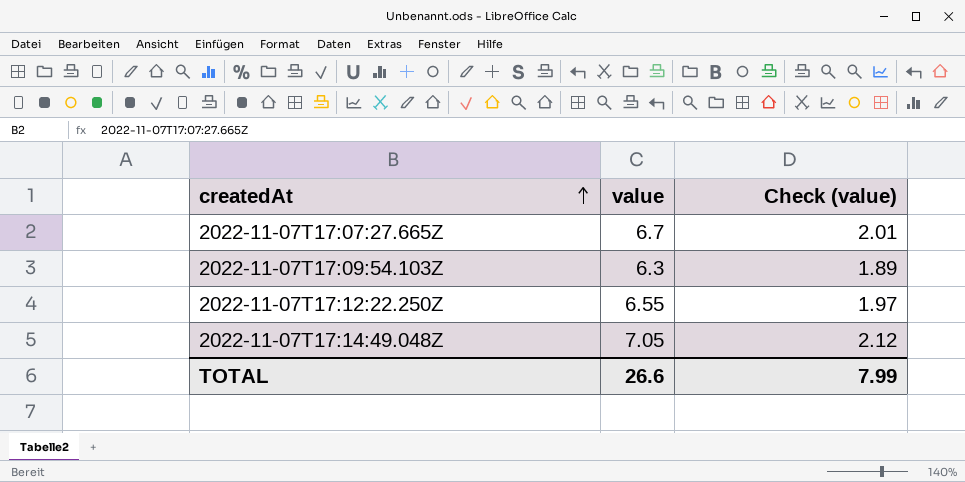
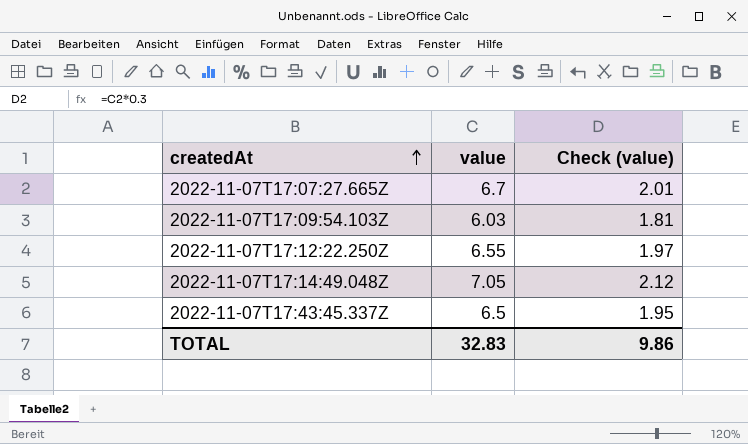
2022-11-07T17:09:54.103Z | value: 6.3 -> 6.03
2022-11-07T17:09:54.103Z | Check (value): 1.89 -> 1.81
row 2022-11-07T17:43:45.337Z: none -> 6.5 | 1.95
TOTAL | value: 26.6 -> 32.83
TOTAL | Check (value): 7.99 -> 9.86

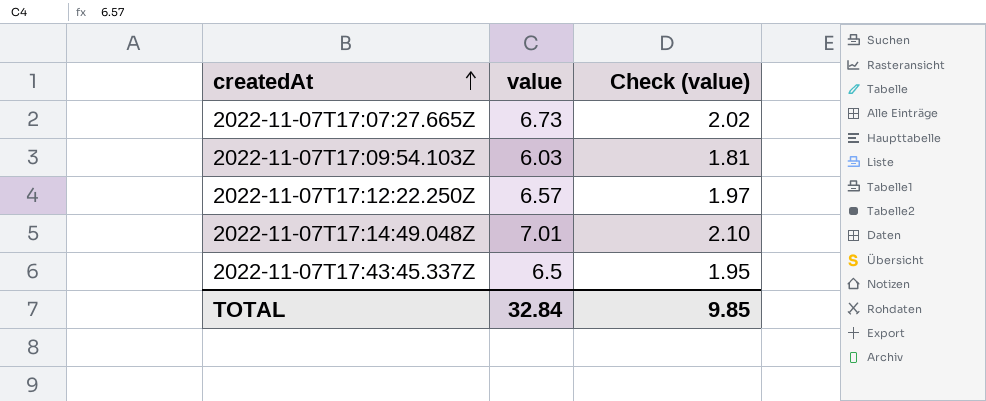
2022-11-07T17:07:27.665Z | value: 6.7 -> 6.73
2022-11-07T17:07:27.665Z | Check (value): 2.01 -> 2.02
2022-11-07T17:12:22.250Z | value: 6.55 -> 6.57
2022-11-07T17:14:49.048Z | value: 7.05 -> 7.01
2022-11-07T17:14:49.048Z | Check (value): 2.12 -> 2.10
TOTAL | value: 32.83 -> 32.84
TOTAL | Check (value): 9.86 -> 9.85

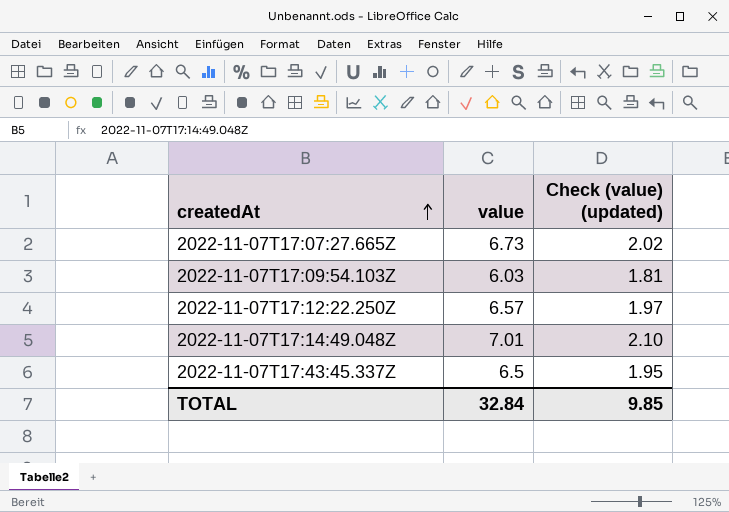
column name: Check (value) -> Check (value) (updated)

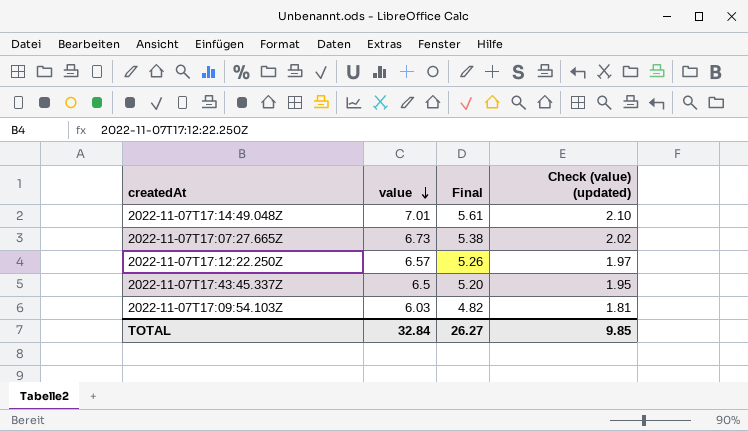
row order: createdAt ascending -> value descending
column Final | formula: none -> [value] * 0.8

